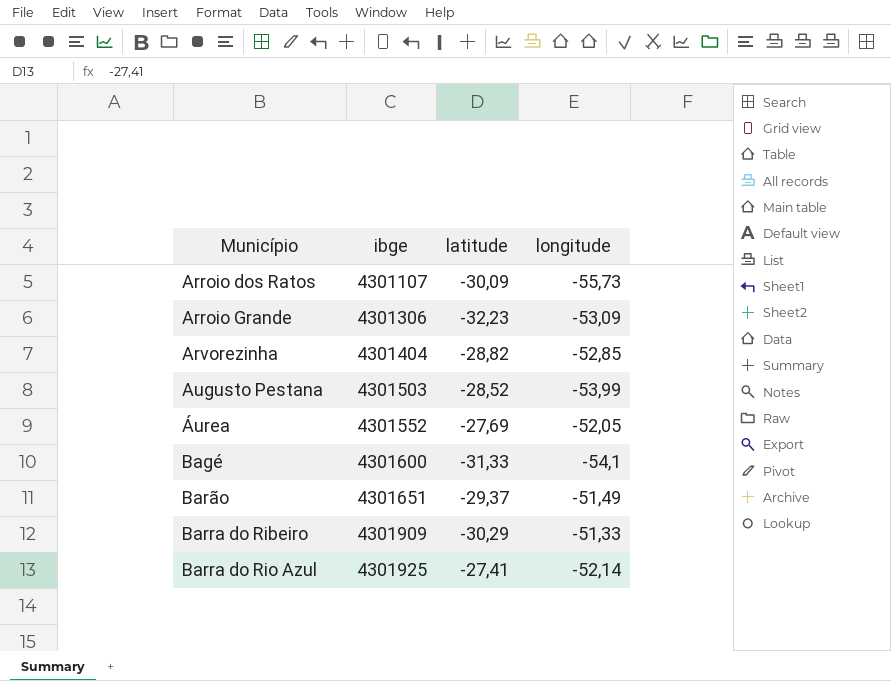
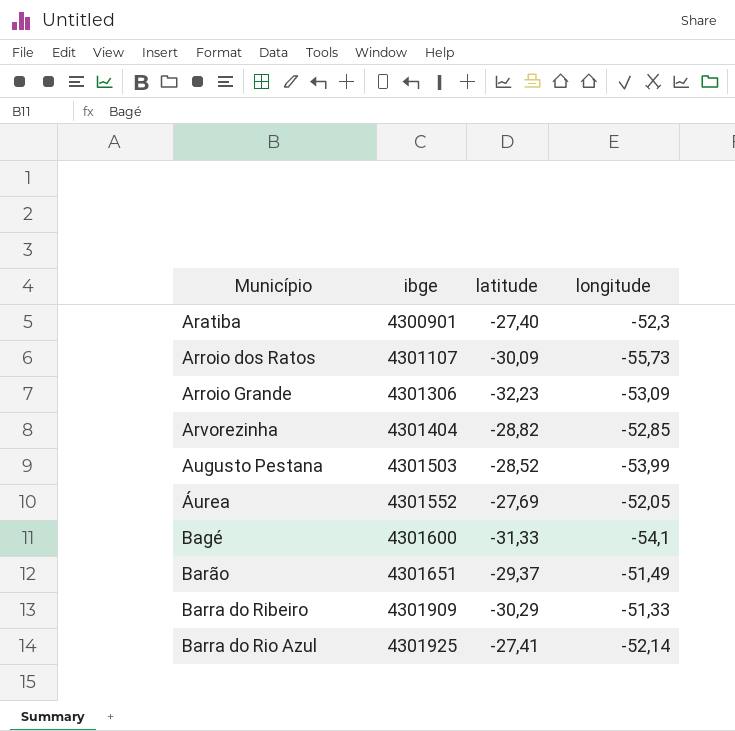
row Aratiba: none -> 4300901 | -27,40 | -52,3

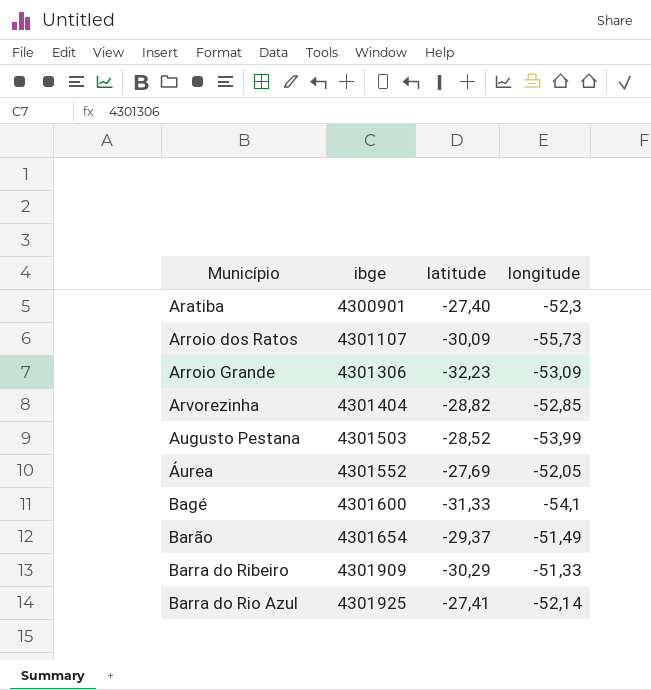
Barão | ibge: 4301651 -> 4301654

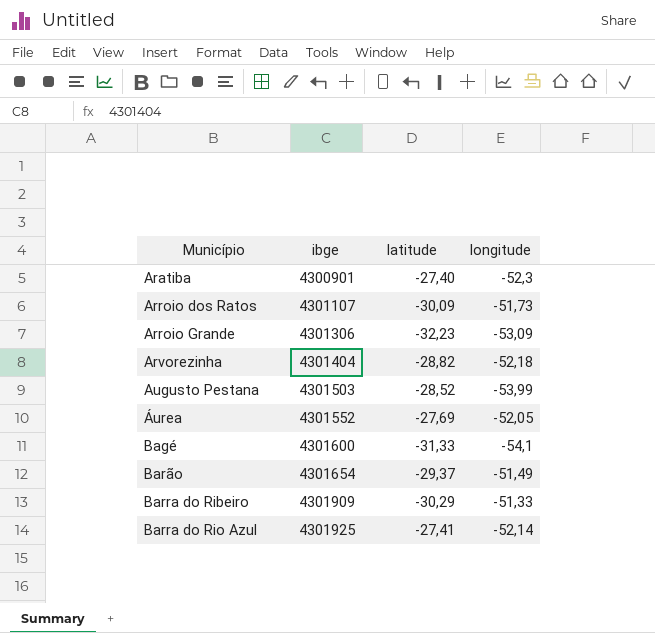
Arroio dos Ratos | longitude: -55,73 -> -51,73
Arvorezinha | longitude: -52,85 -> -52,18

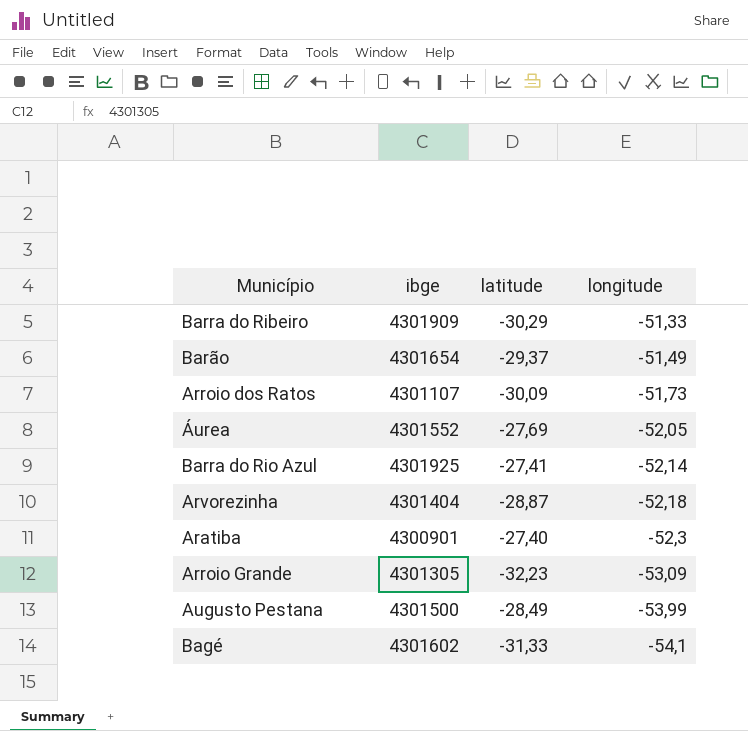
row order: Município ascending -> longitude descending
Arvorezinha | latitude: -28,82 -> -28,87
Arroio Grande | ibge: 4301306 -> 4301305
Augusto Pestana | ibge: 4301503 -> 4301500
Augusto Pestana | latitude: -28,52 -> -28,49
Bagé | ibge: 4301600 -> 4301602

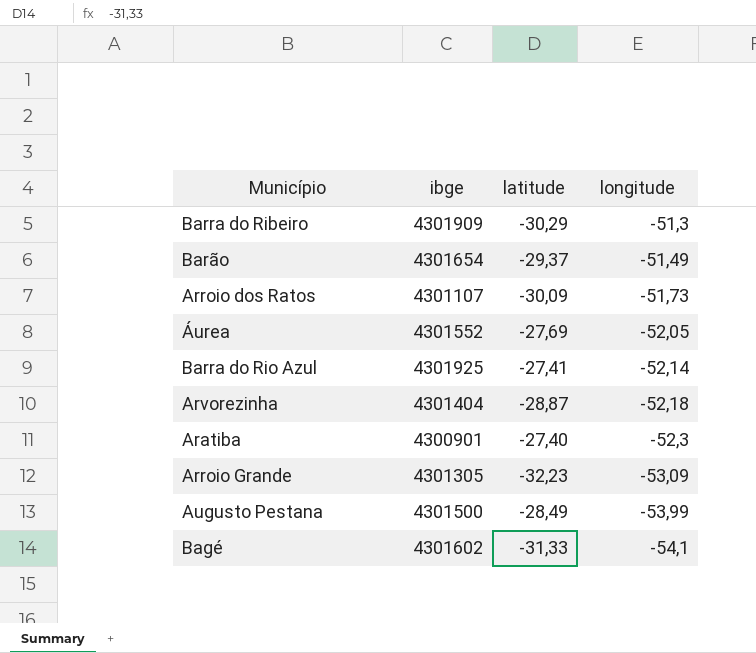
Barra do Ribeiro | longitude: -51,33 -> -51,3

